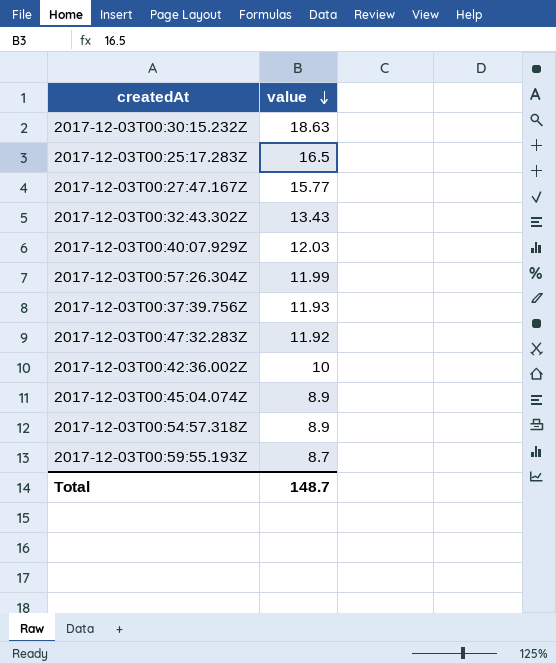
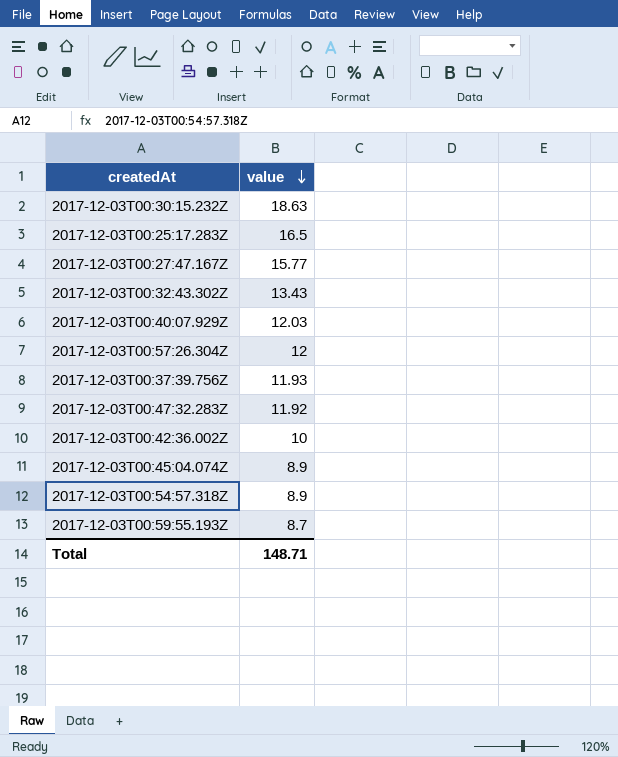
2017-12-03T00:57:26.304Z | value: 11.99 -> 12
Total | value: 148.7 -> 148.71

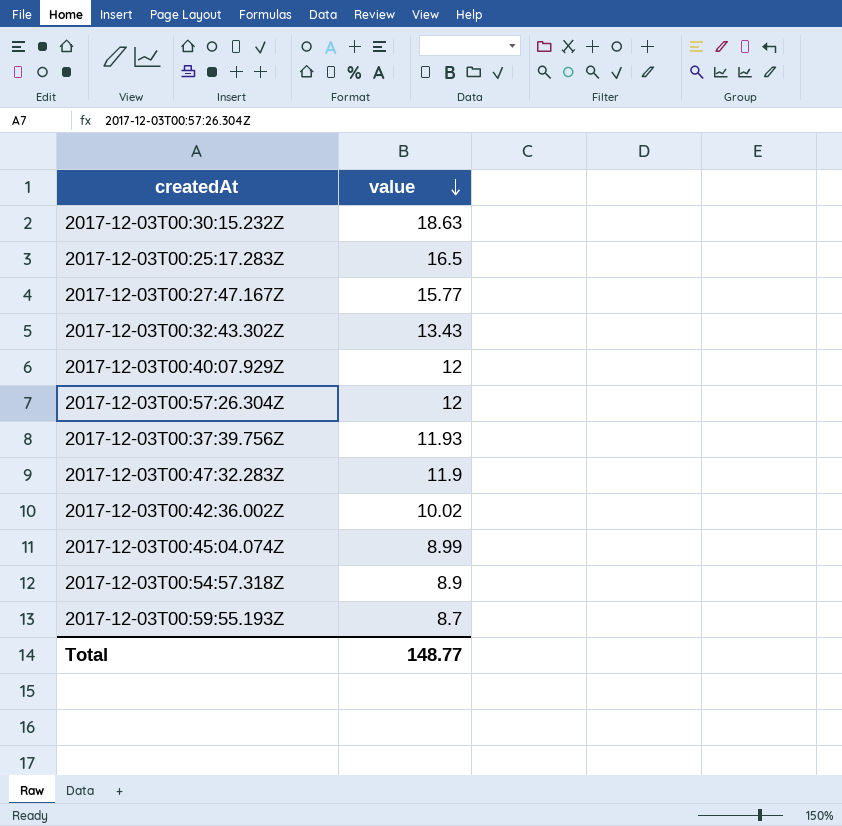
2017-12-03T00:40:07.929Z | value: 12.03 -> 12
2017-12-03T00:47:32.283Z | value: 11.92 -> 11.9
2017-12-03T00:42:36.002Z | value: 10 -> 10.02
2017-12-03T00:45:04.074Z | value: 8.9 -> 8.99
Total | value: 148.71 -> 148.77

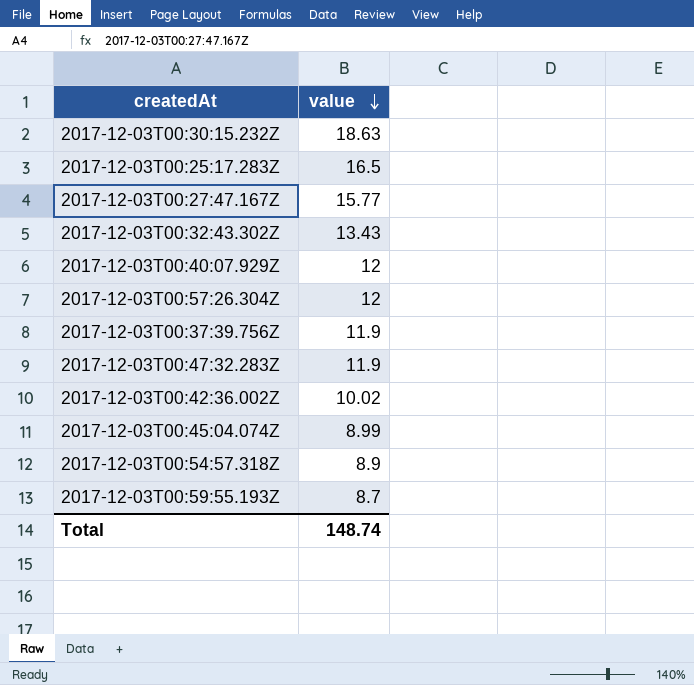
2017-12-03T00:37:39.756Z | value: 11.93 -> 11.9
Total | value: 148.77 -> 148.74

